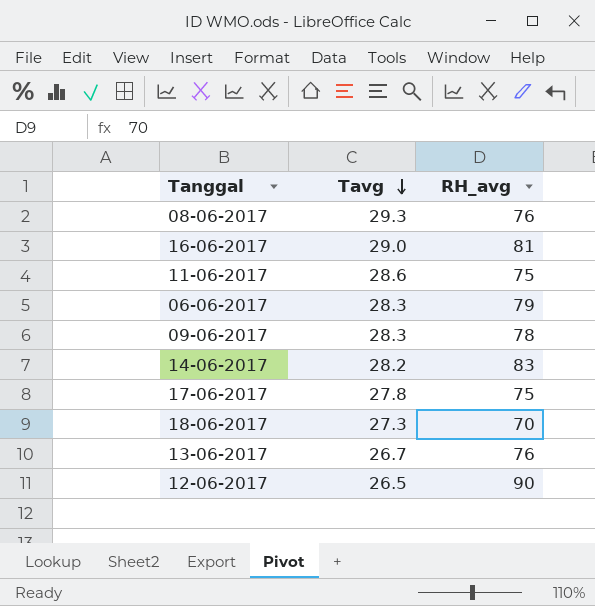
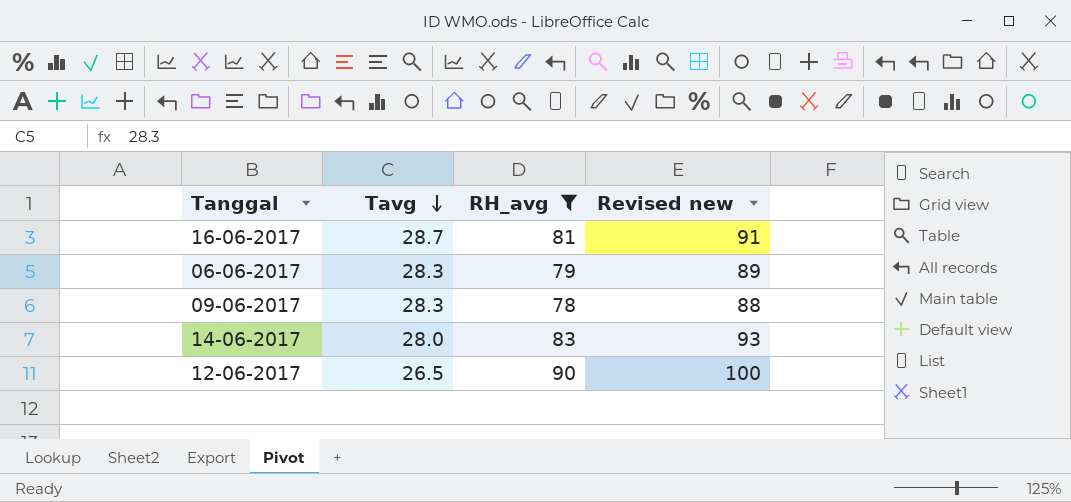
filter: none -> RH_avg >= 78
column Revised new | formula: none -> [RH_avg] + 10
16-06-2017 | Tavg: 29.0 -> 28.7
14-06-2017 | Tavg: 28.2 -> 28.0

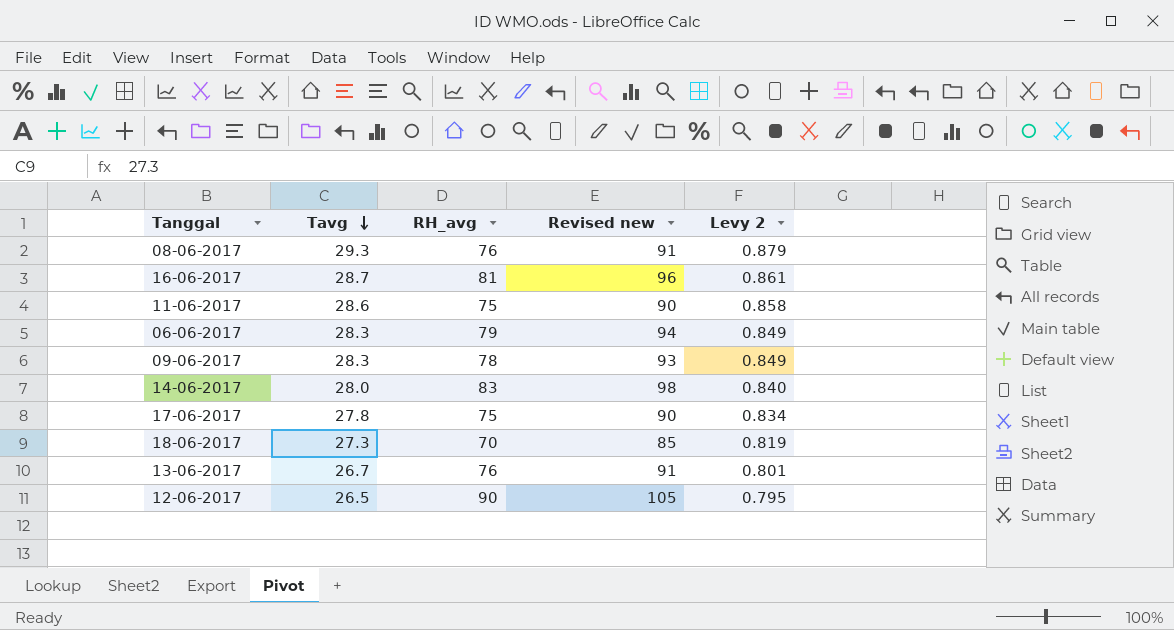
filter: RH_avg >= 78 -> none
column Revised new | formula: [RH_avg] + 10 -> [RH_avg] + 15
column Levy 2 | formula: none -> [Tavg] * 0.03

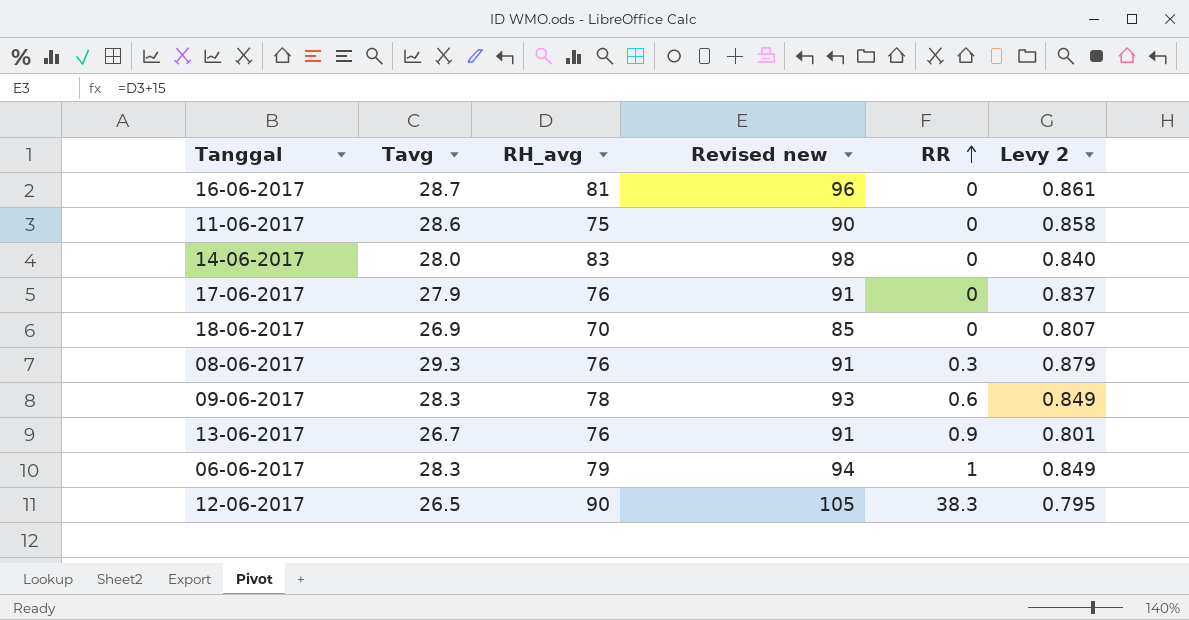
row order: Tavg descending -> RR ascending
column RR | position: none -> 5
17-06-2017 | Tavg: 27.8 -> 27.9
17-06-2017 | RH_avg: 75 -> 76
17-06-2017 | Revised new: 90 -> 91
17-06-2017 | Levy 2: 0.834 -> 0.837
18-06-2017 | Tavg: 27.3 -> 26.9
18-06-2017 | Levy 2: 0.819 -> 0.807

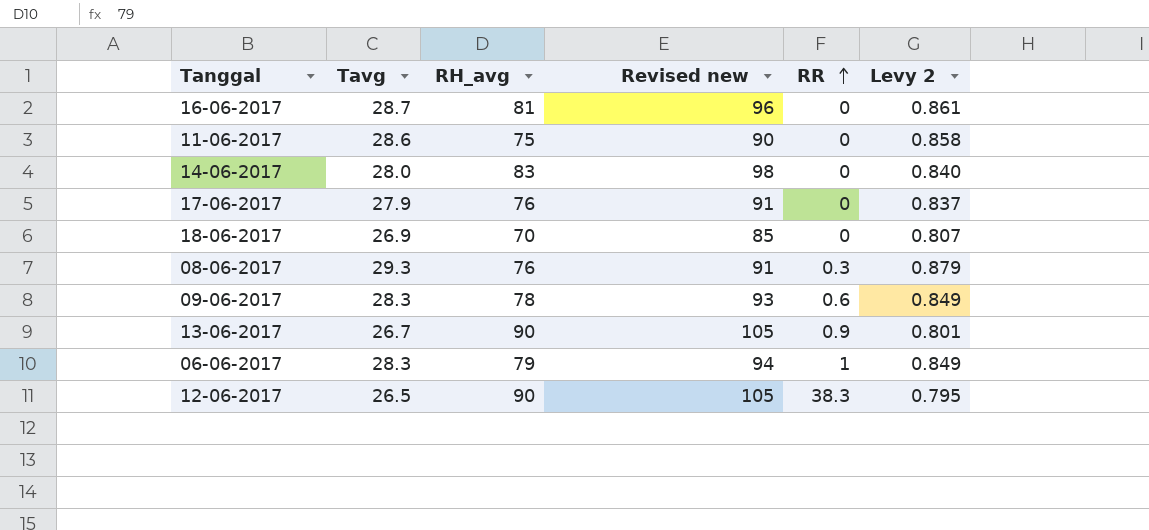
13-06-2017 | RH_avg: 76 -> 90
13-06-2017 | Revised new: 91 -> 105

